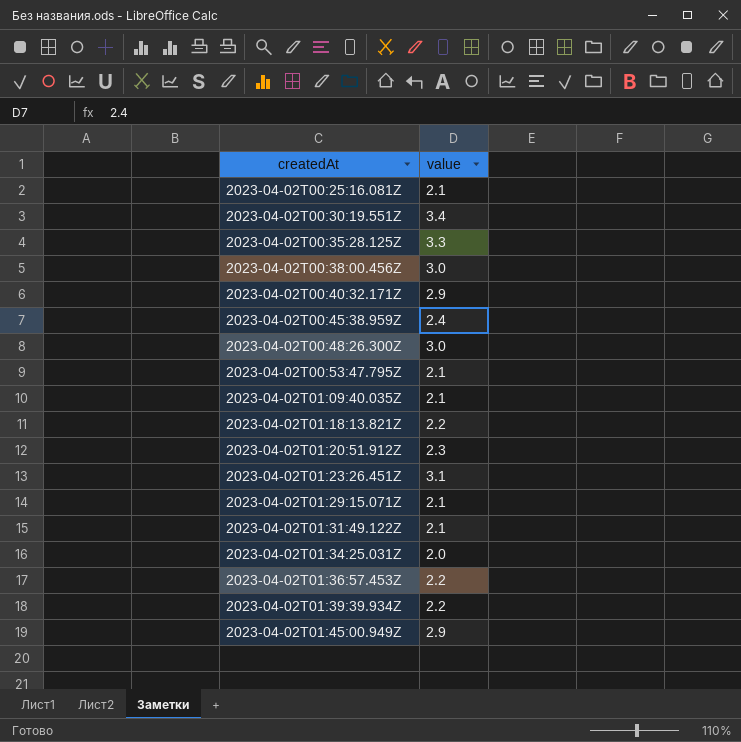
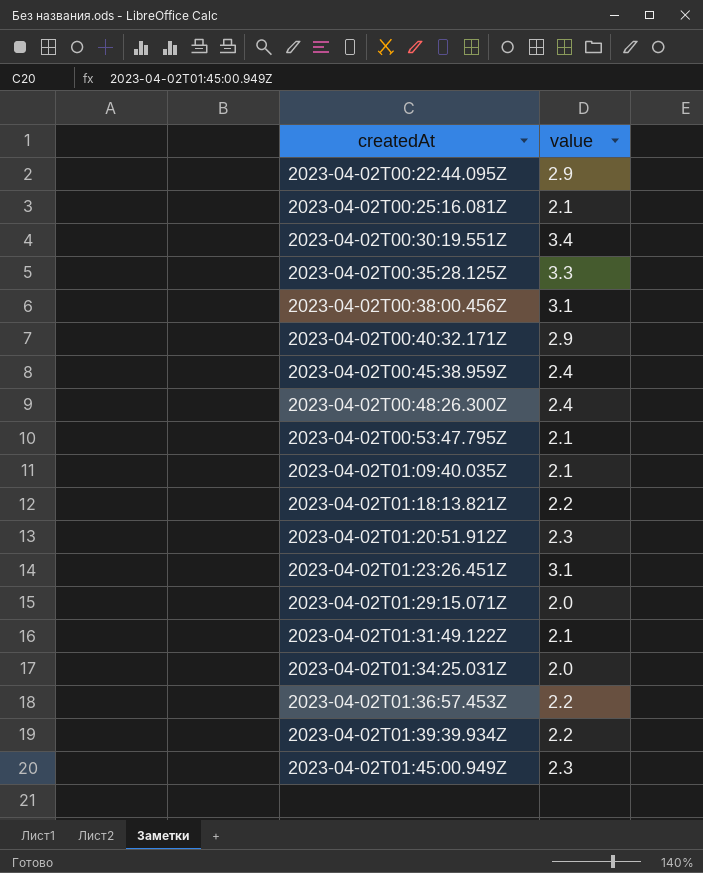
row 2023-04-02T00:22:44.095Z: none -> 2.9
2023-04-02T00:38:00.456Z | value: 3.0 -> 3.1
2023-04-02T00:48:26.300Z | value: 3.0 -> 2.4
2023-04-02T01:29:15.071Z | value: 2.1 -> 2.0
2023-04-02T01:45:00.949Z | value: 2.9 -> 2.3

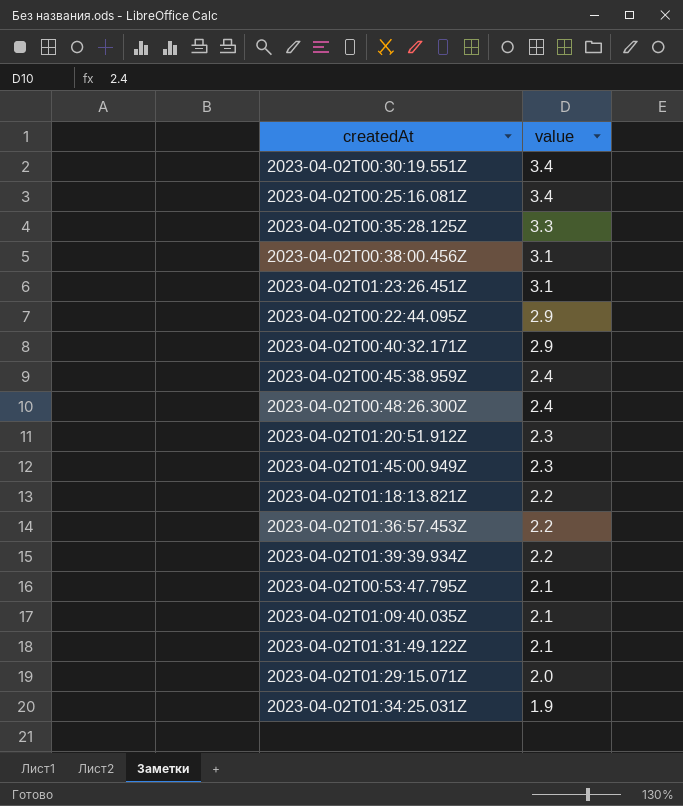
row order: createdAt ascending -> value descending
2023-04-02T00:25:16.081Z | value: 2.1 -> 3.4
2023-04-02T01:34:25.031Z | value: 2.0 -> 1.9

